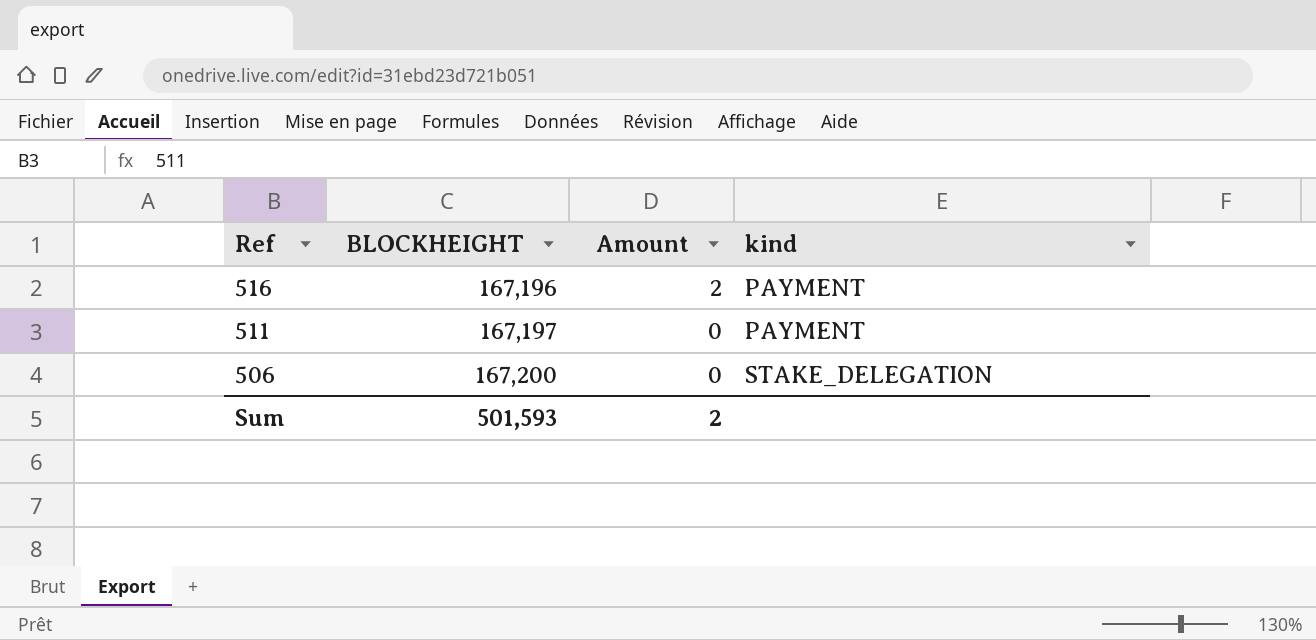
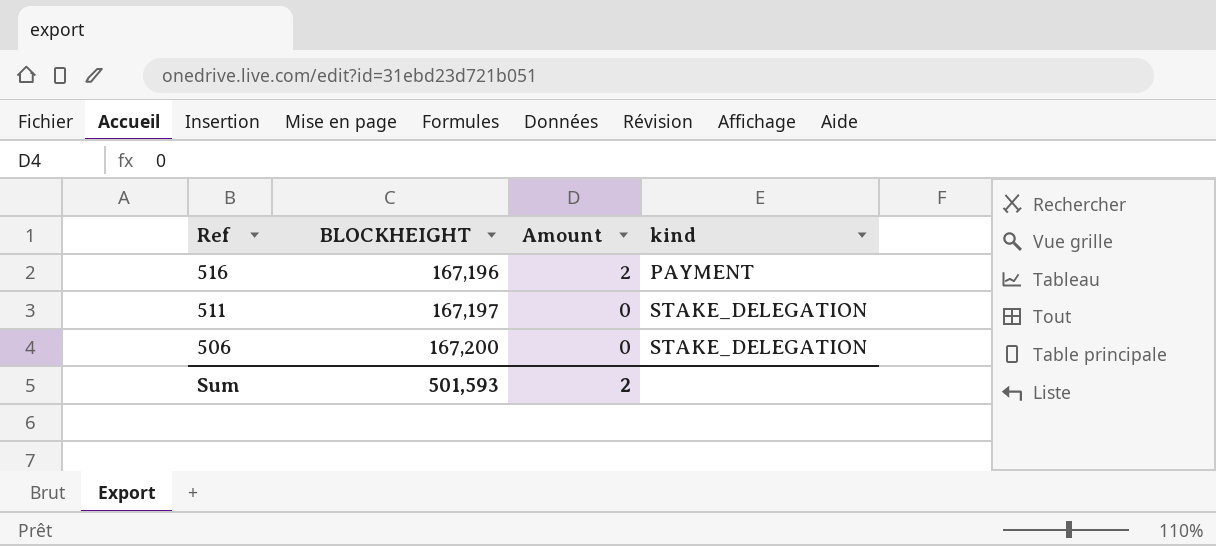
511 | kind: PAYMENT -> STAKE_DELEGATION

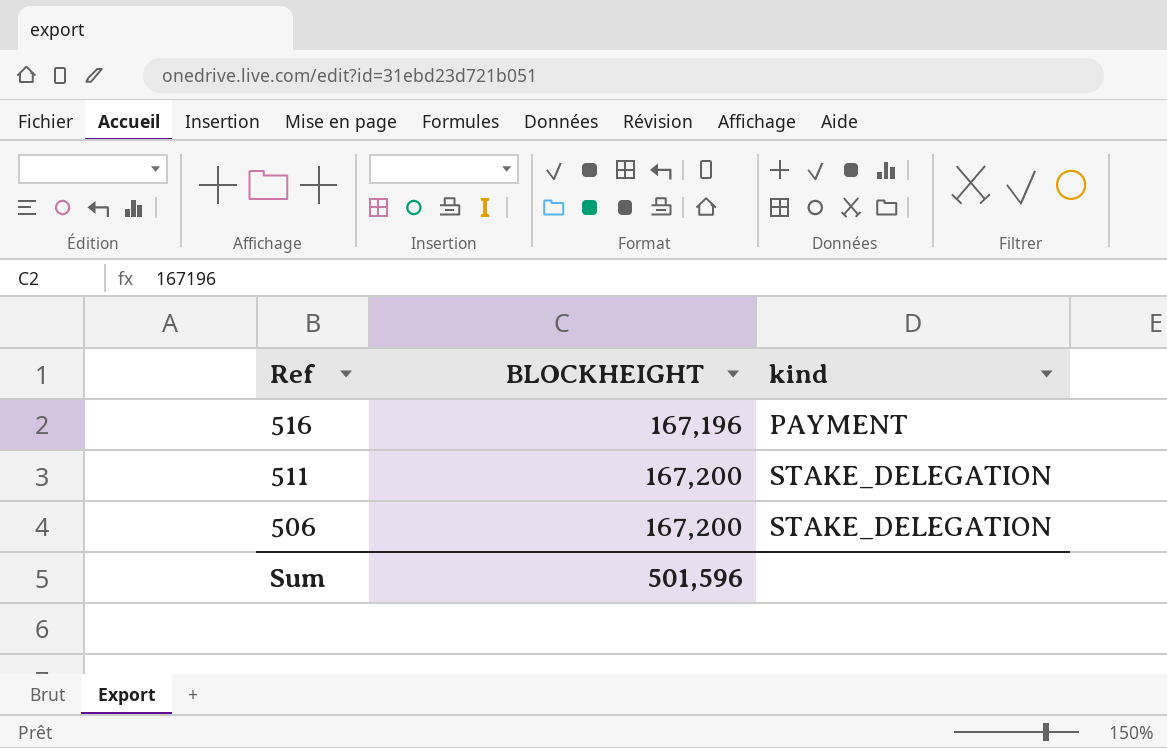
column Amount | position: 3 -> none
511 | BLOCKHEIGHT: 167,197 -> 167,200
Sum | BLOCKHEIGHT: 501,593 -> 501,596

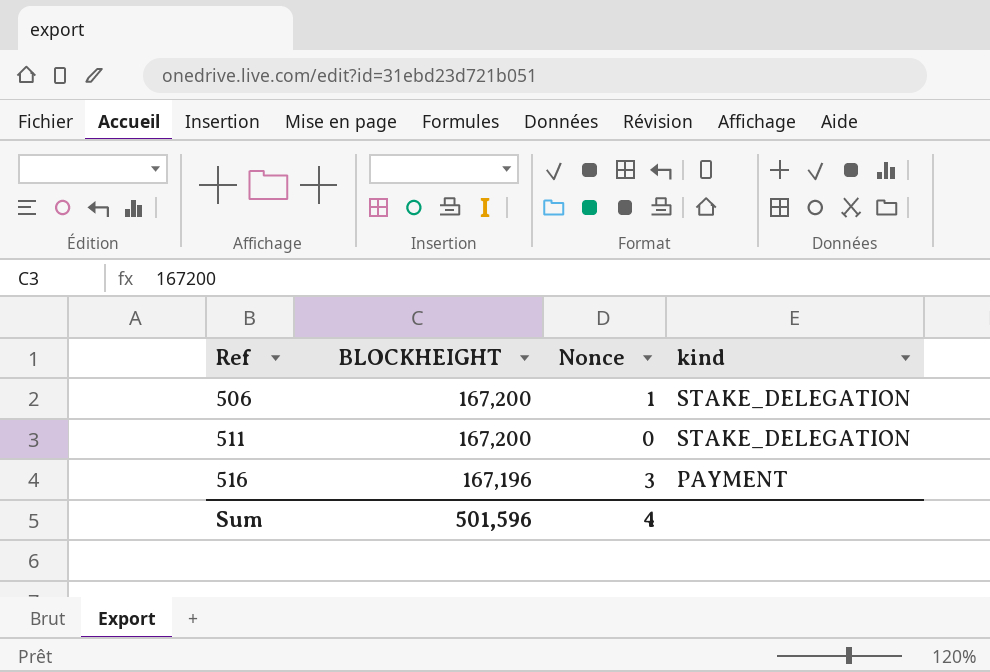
row order: Ref descending -> Ref ascending
column Nonce | position: none -> 3

